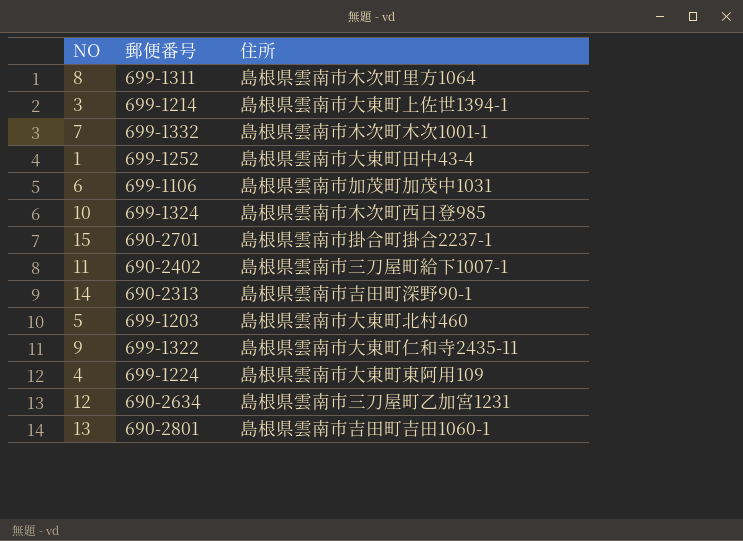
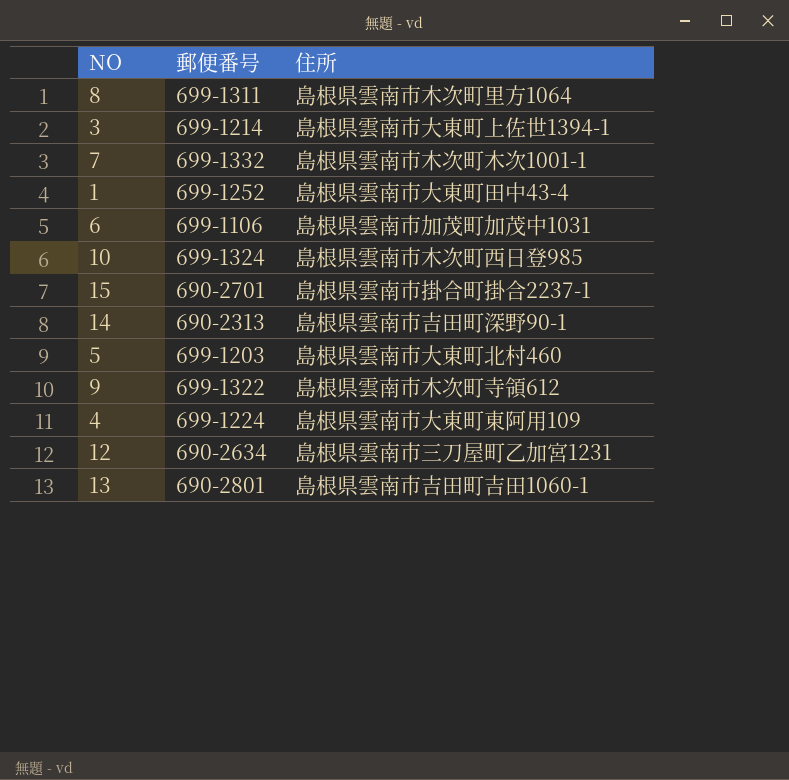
row 11: 690-2402 | 島根県雲南市三刀屋町給下1007-1 -> none
9 | 住所: 島根県雲南市大東町仁和寺2435-11 -> 島根県雲南市木次町寺領612

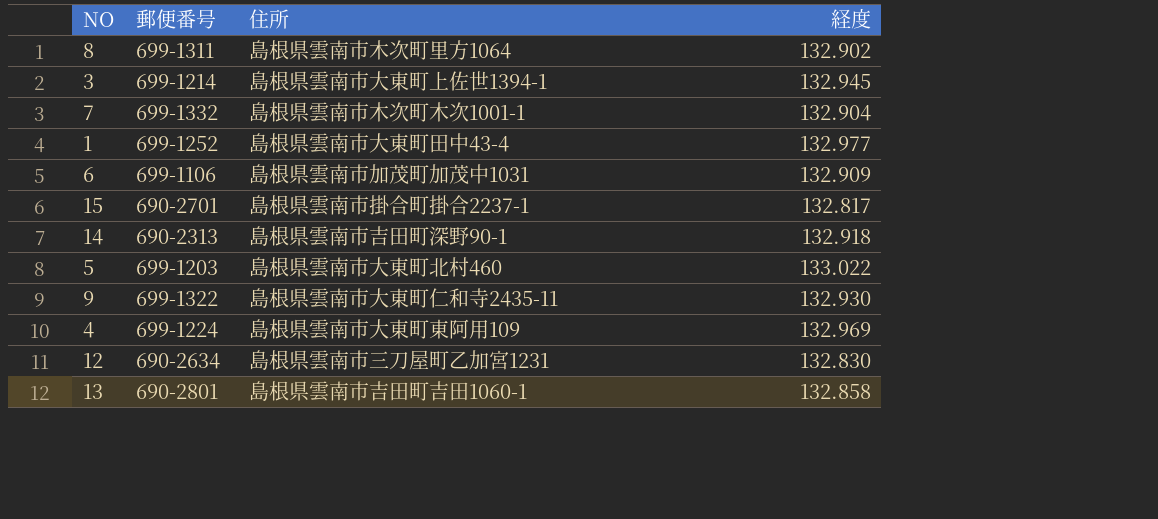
column 経度 | position: none -> 4
row 10: 699-1324 | 島根県雲南市木次町西日登985 -> none
9 | 住所: 島根県雲南市木次町寺領612 -> 島根県雲南市大東町仁和寺2435-11

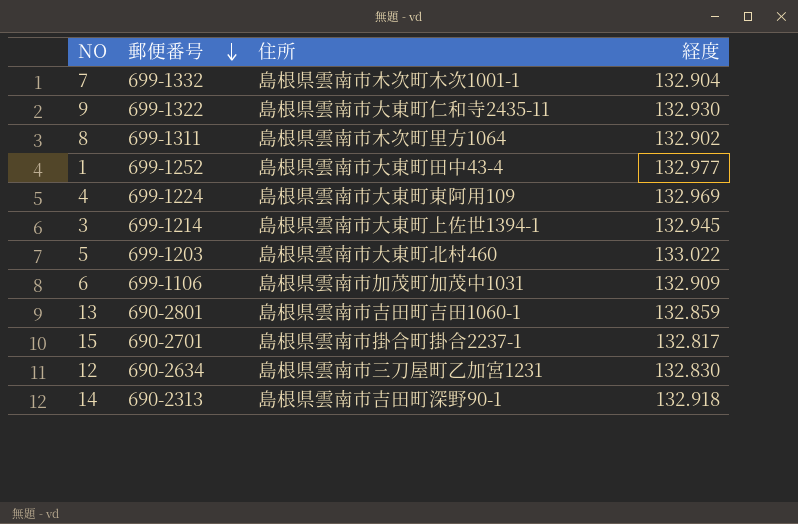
row order: none -> 郵便番号 descending
13 | 経度: 132.858 -> 132.859

